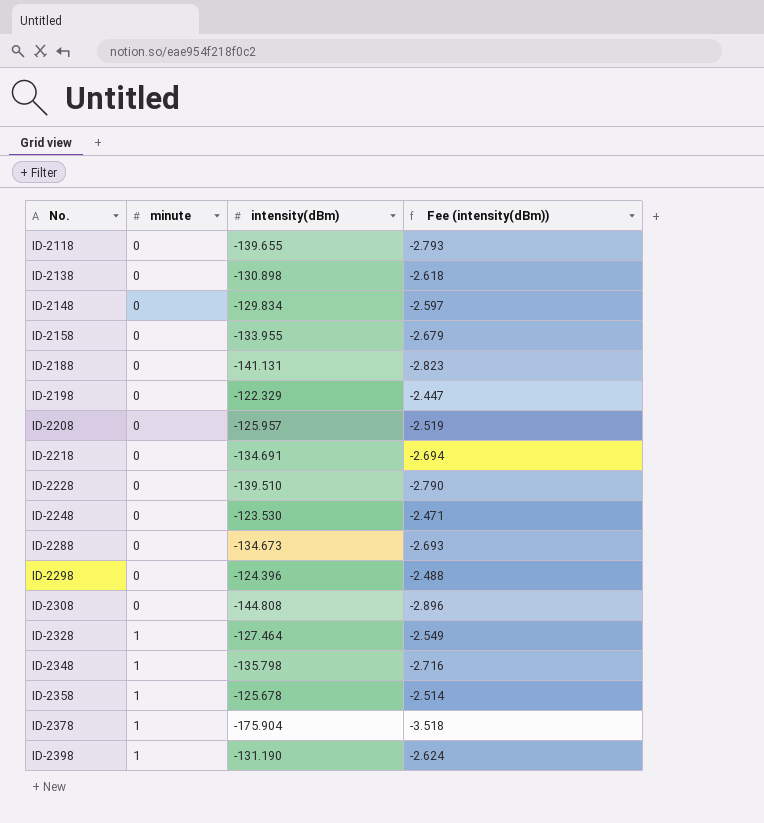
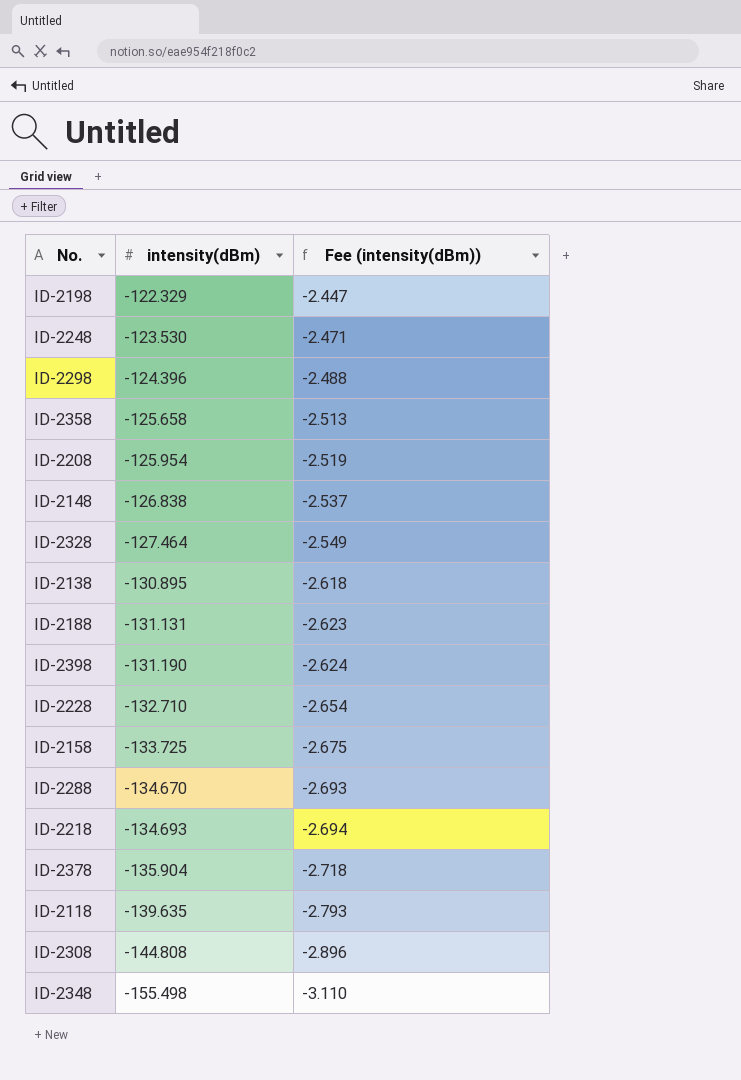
row order: No. ascending -> intensity(dBm) descending
column minute | position: 2 -> none
ID-2358 | intensity(dBm): -125.678 -> -125.658
ID-2358 | Fee (intensity(dBm)): -2.514 -> -2.513
ID-2208 | intensity(dBm): -125.957 -> -125.954
ID-2148 | intensity(dBm): -129.834 -> -126.838
ID-2148 | Fee (intensity(dBm)): -2.597 -> -2.537
ID-2138 | intensity(dBm): -130.898 -> -130.895
ID-2188 | intensity(dBm): -141.131 -> -131.131
ID-2188 | Fee (intensity(dBm)): -2.823 -> -2.623
ID-2228 | intensity(dBm): -139.510 -> -132.710
ID-2228 | Fee (intensity(dBm)): -2.790 -> -2.654
ID-2158 | intensity(dBm): -133.955 -> -133.725
ID-2158 | Fee (intensity(dBm)): -2.679 -> -2.675
ID-2288 | intensity(dBm): -134.673 -> -134.670
ID-2218 | intensity(dBm): -134.691 -> -134.693
ID-2378 | intensity(dBm): -175.904 -> -135.904
ID-2378 | Fee (intensity(dBm)): -3.518 -> -2.718
ID-2118 | intensity(dBm): -139.655 -> -139.635
ID-2348 | intensity(dBm): -135.798 -> -155.498
ID-2348 | Fee (intensity(dBm)): -2.716 -> -3.110

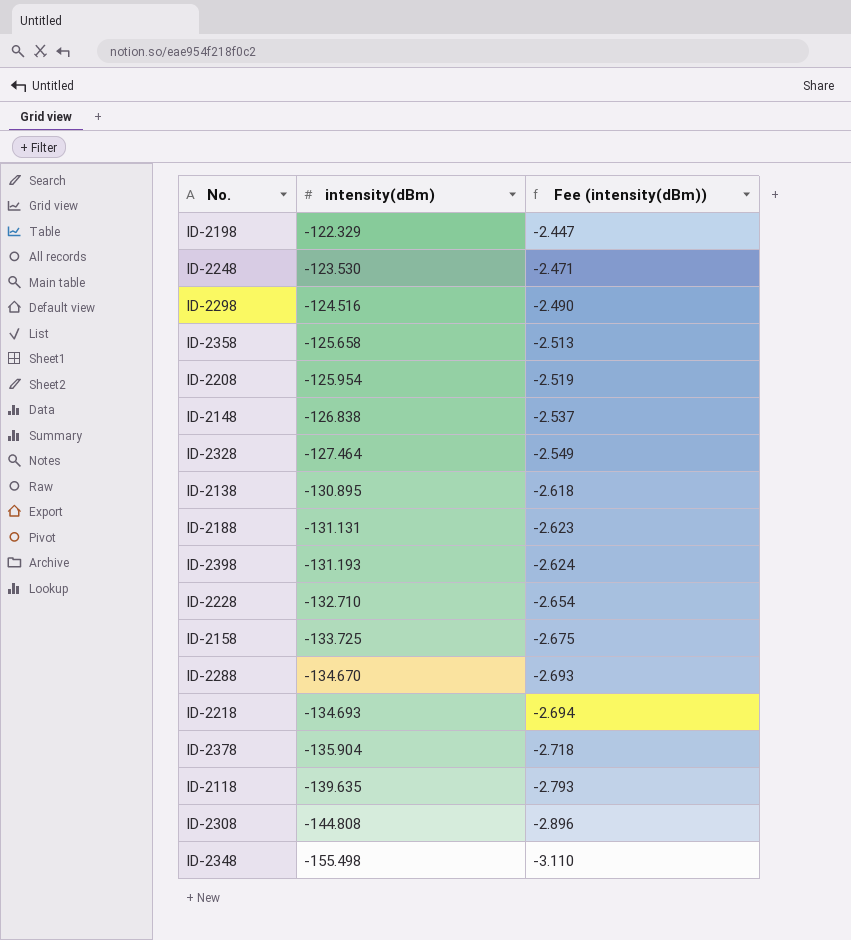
ID-2298 | intensity(dBm): -124.396 -> -124.516
ID-2298 | Fee (intensity(dBm)): -2.488 -> -2.490
ID-2398 | intensity(dBm): -131.190 -> -131.193

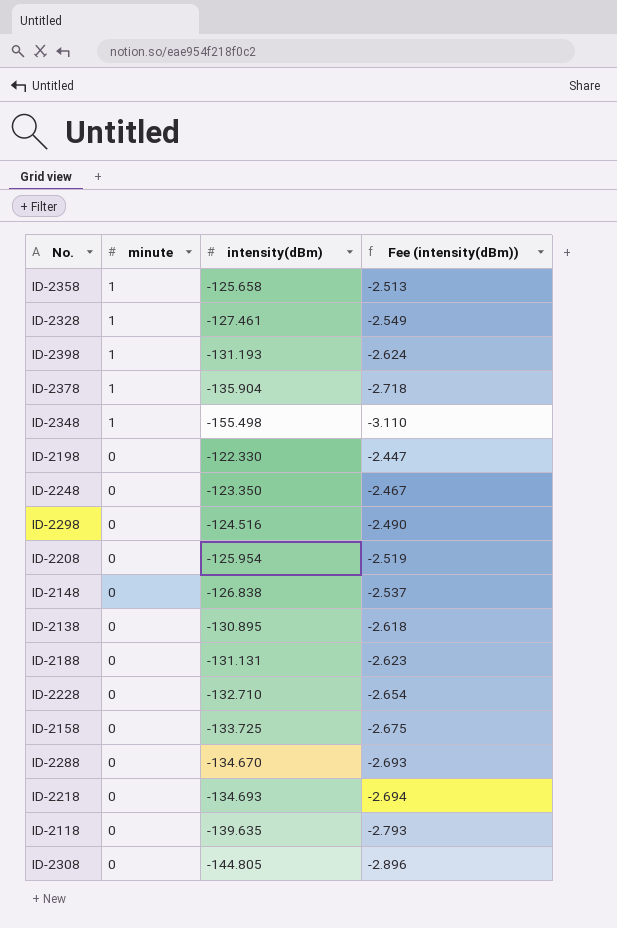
row order: intensity(dBm) descending -> minute descending
column minute | position: none -> 2
ID-2328 | intensity(dBm): -127.464 -> -127.461
ID-2198 | intensity(dBm): -122.329 -> -122.330
ID-2248 | intensity(dBm): -123.530 -> -123.350
ID-2248 | Fee (intensity(dBm)): -2.471 -> -2.467
ID-2308 | intensity(dBm): -144.808 -> -144.805

